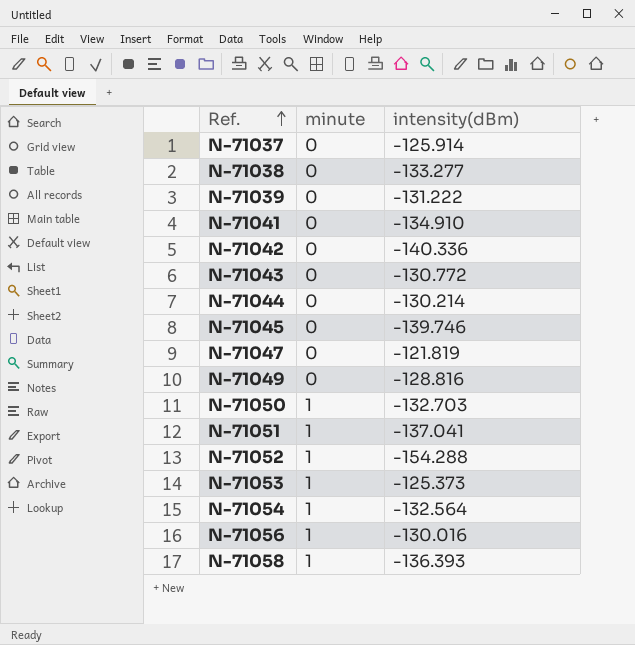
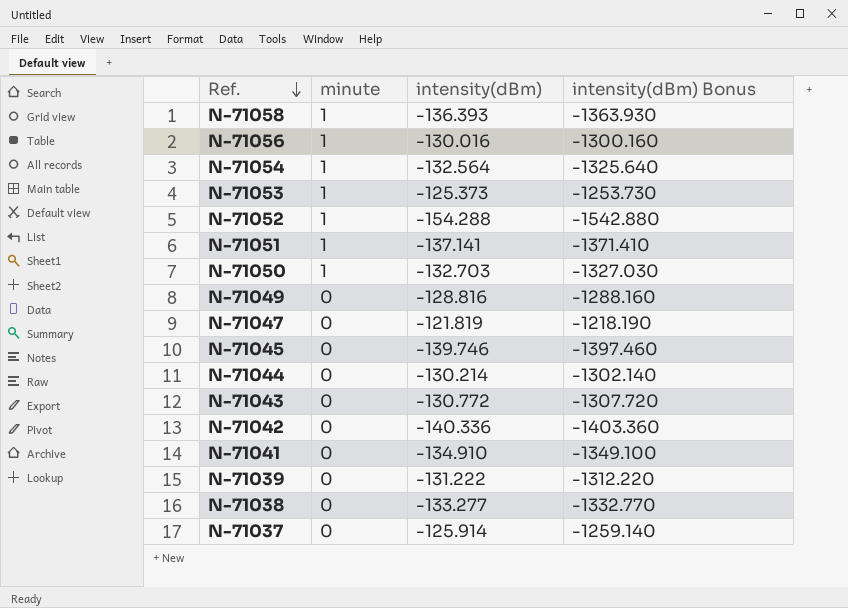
row order: Ref. ascending -> Ref. descending
column intensity(dBm) Bonus | formula: none -> [intensity(dBm)] * 10
N-71051 | intensity(dBm): -137.041 -> -137.141

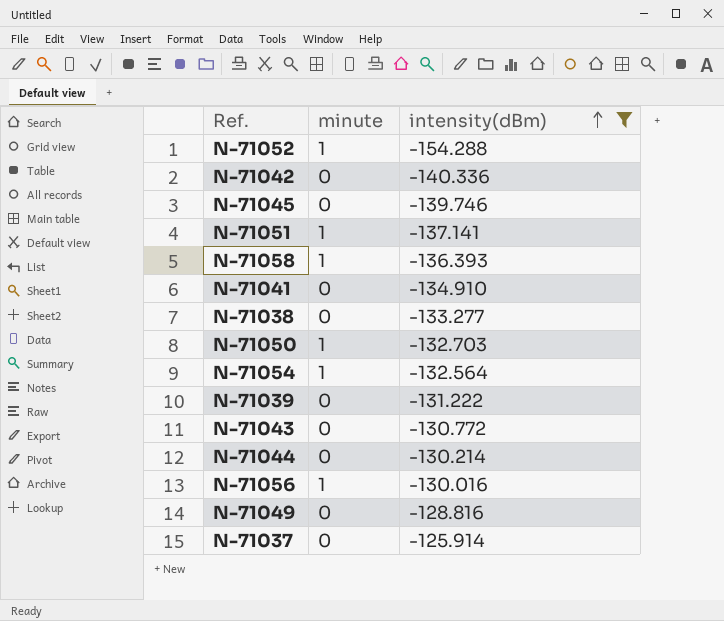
filter: none -> intensity(dBm) <= -125.914
row order: Ref. descending -> intensity(dBm) ascending
column intensity(dBm) Bonus | formula: [intensity(dBm)] * 10 -> none

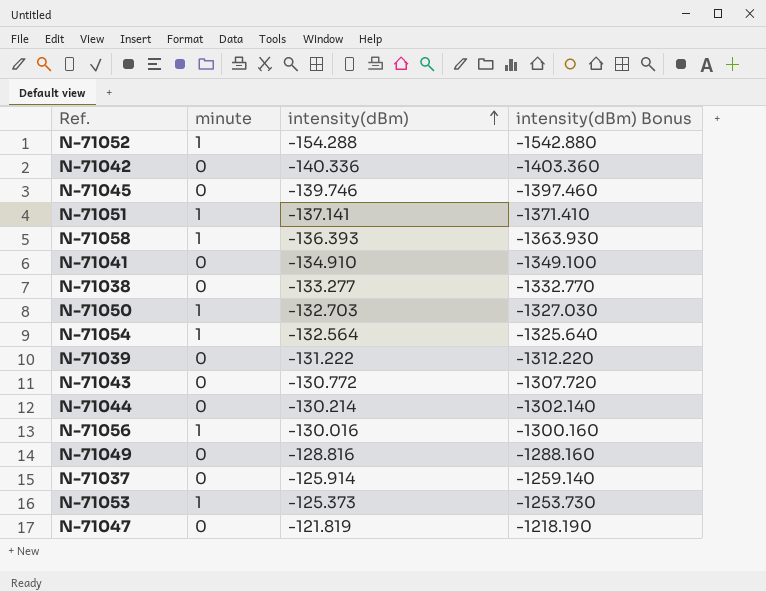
filter: intensity(dBm) <= -125.914 -> none
column intensity(dBm) Bonus | formula: none -> [intensity(dBm)] * 10

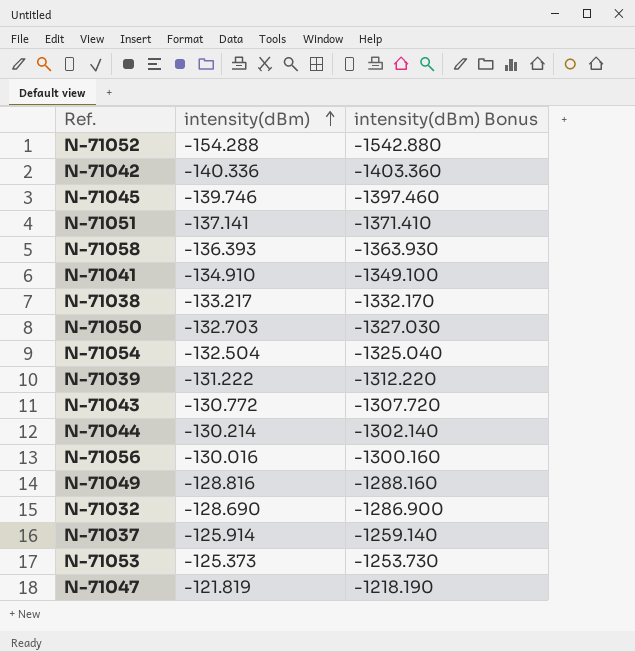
column minute | position: 2 -> none
N-71038 | intensity(dBm): -133.277 -> -133.217
N-71038 | intensity(dBm) Bonus: -1332.770 -> -1332.170
N-71054 | intensity(dBm): -132.564 -> -132.504
N-71054 | intensity(dBm) Bonus: -1325.640 -> -1325.040
row N-71032: none -> -128.690 | -1286.900

